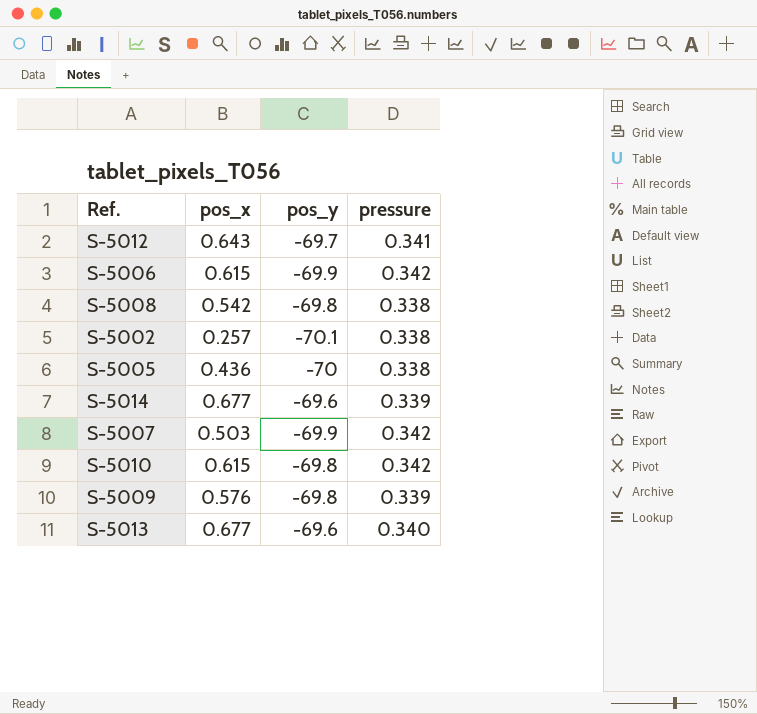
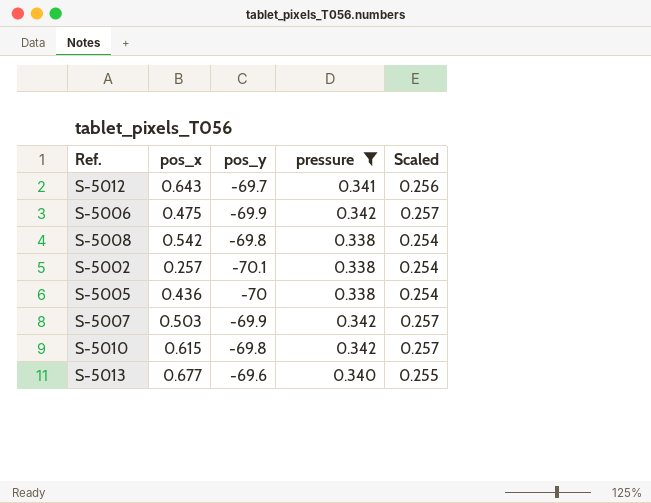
filter: none -> pressure != 0.339
column Scaled | formula: none -> [pressure] * 0.75
S-5006 | pos_x: 0.615 -> 0.475

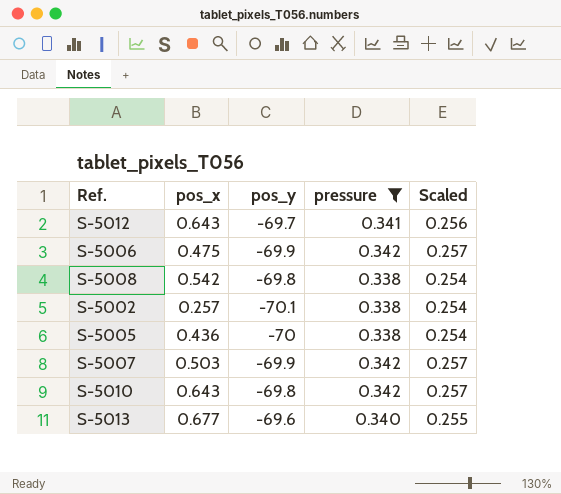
S-5010 | pos_x: 0.615 -> 0.643

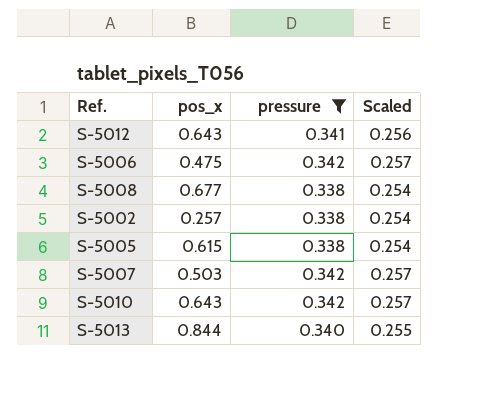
column pos_y | position: 3 -> none
S-5008 | pos_x: 0.542 -> 0.677
S-5005 | pos_x: 0.436 -> 0.615
S-5013 | pos_x: 0.677 -> 0.844

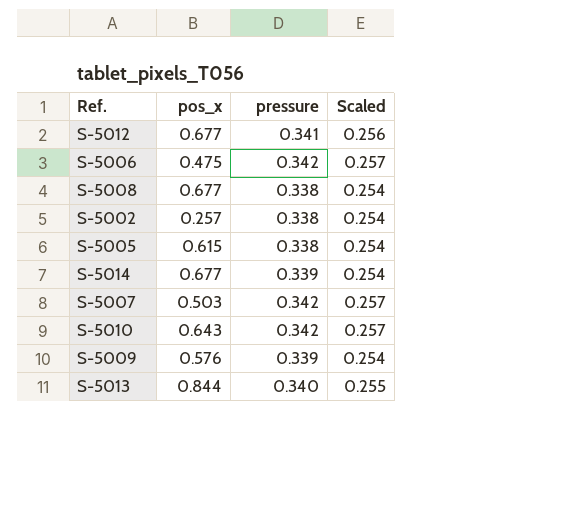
filter: pressure != 0.339 -> none
S-5012 | pos_x: 0.643 -> 0.677

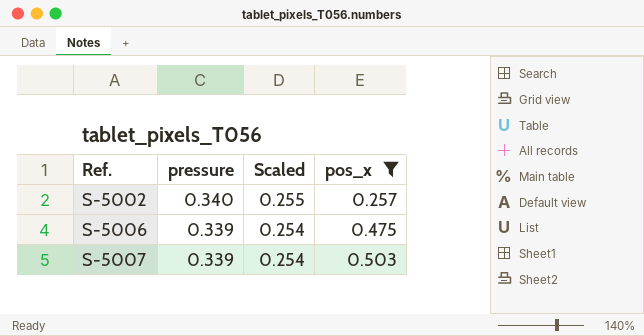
filter: none -> pos_x <= 0.503
row order: none -> Ref. ascending
column pos_x | position: 2 -> 4
S-5002 | pressure: 0.338 -> 0.340
S-5002 | Scaled: 0.254 -> 0.255
S-5006 | pressure: 0.342 -> 0.339
S-5006 | Scaled: 0.257 -> 0.254
S-5007 | pressure: 0.342 -> 0.339
S-5007 | Scaled: 0.257 -> 0.254

